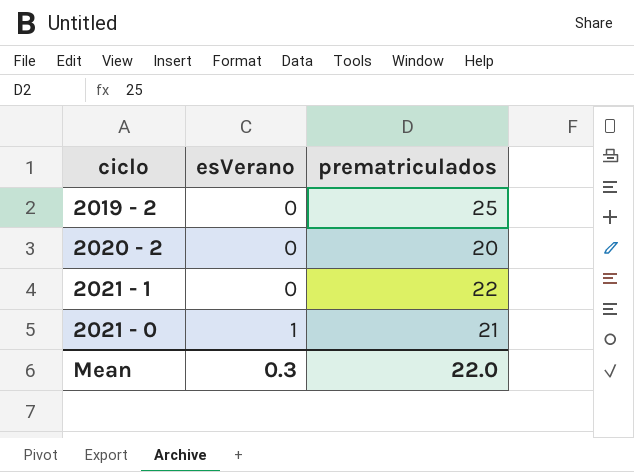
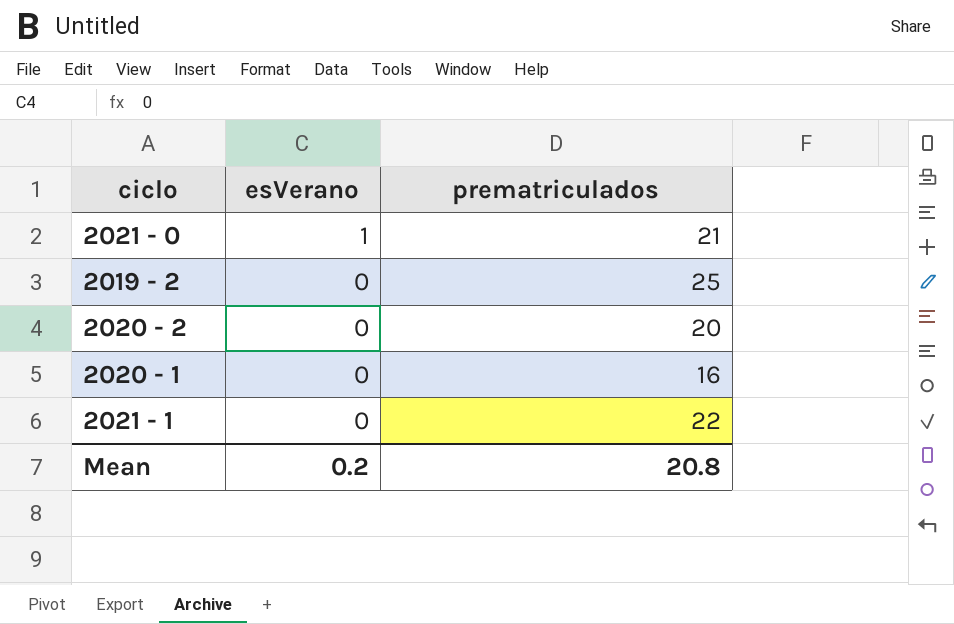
row order: esVerano ascending -> esVerano descending
row 2020 - 1: none -> 0 | 16
Mean | esVerano: 0.3 -> 0.2
Mean | prematriculados: 22.0 -> 20.8

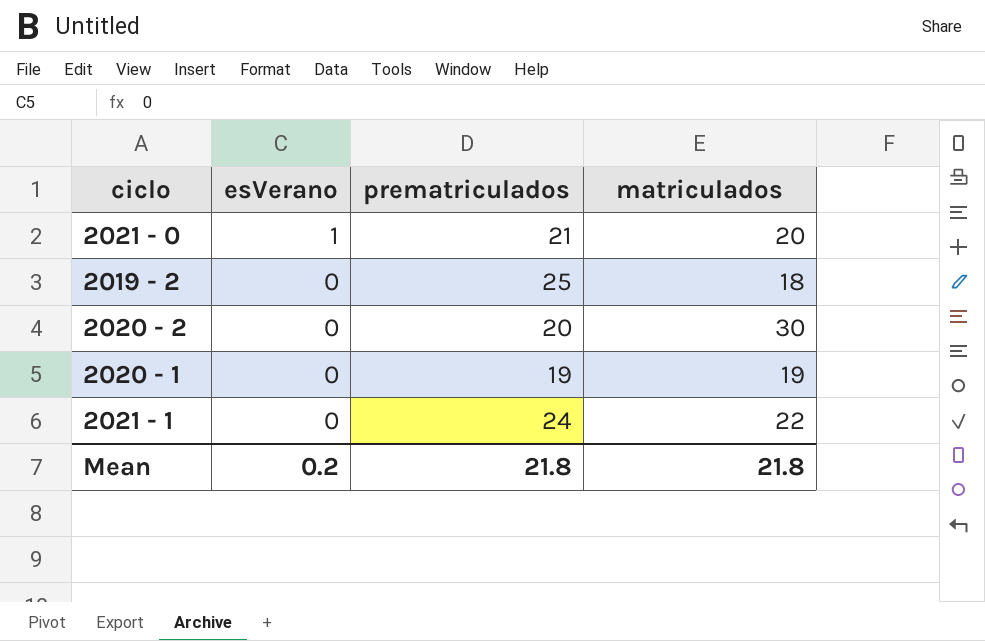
column matriculados | position: none -> 4
2020 - 1 | prematriculados: 16 -> 19
2021 - 1 | prematriculados: 22 -> 24
Mean | prematriculados: 20.8 -> 21.8

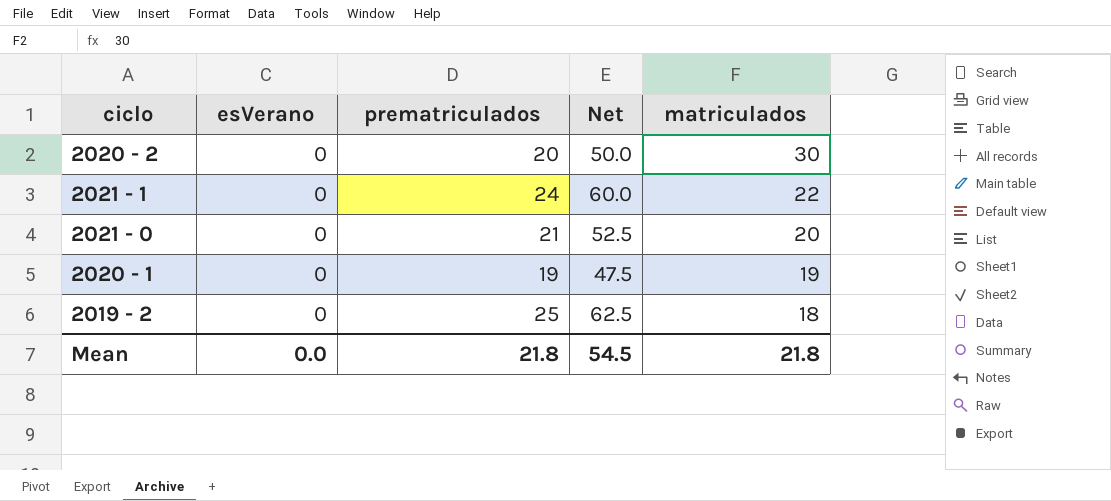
row order: esVerano descending -> matriculados descending
column Net | formula: none -> [prematriculados] * 2.5
2021 - 0 | esVerano: 1 -> 0
Mean | esVerano: 0.2 -> 0.0

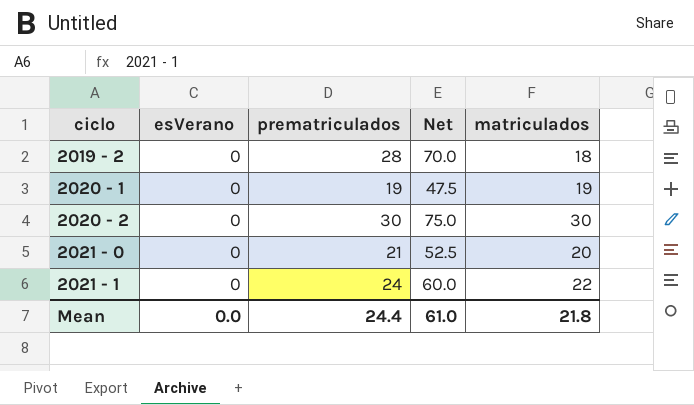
row order: matriculados descending -> ciclo ascending
2019 - 2 | prematriculados: 25 -> 28
2019 - 2 | Net: 62.5 -> 70.0
2020 - 2 | prematriculados: 20 -> 30
2020 - 2 | Net: 50.0 -> 75.0
Mean | prematriculados: 21.8 -> 24.4
Mean | Net: 54.5 -> 61.0

